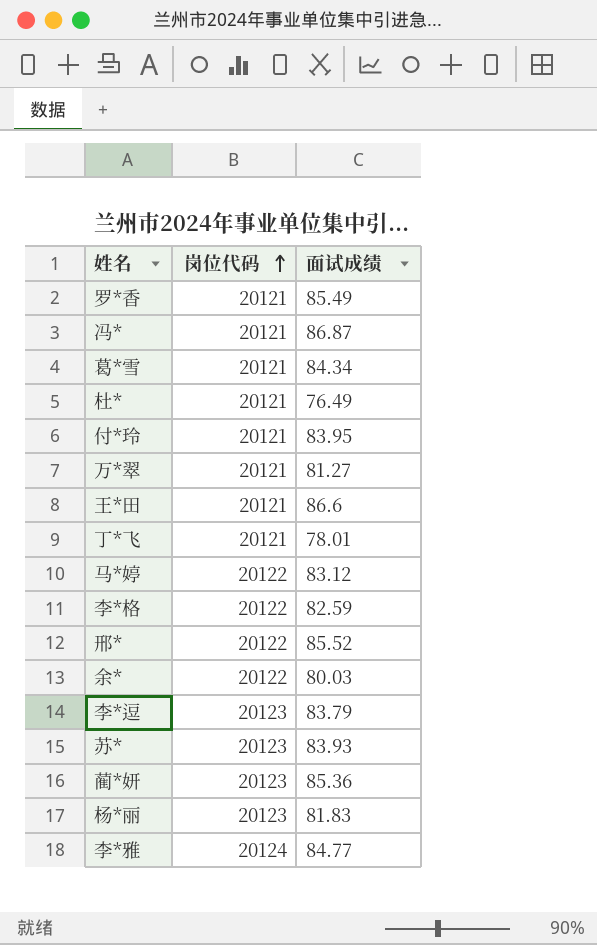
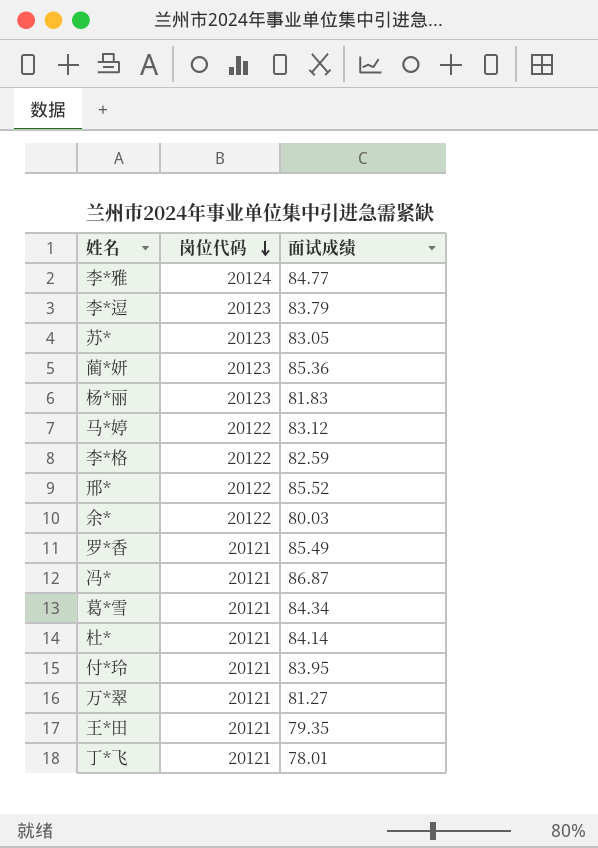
row order: 岗位代码 ascending -> 岗位代码 descending
苏* | 面试成绩: 83.93 -> 83.05
杜* | 面试成绩: 76.49 -> 84.14
王*田 | 面试成绩: 86.6 -> 79.35

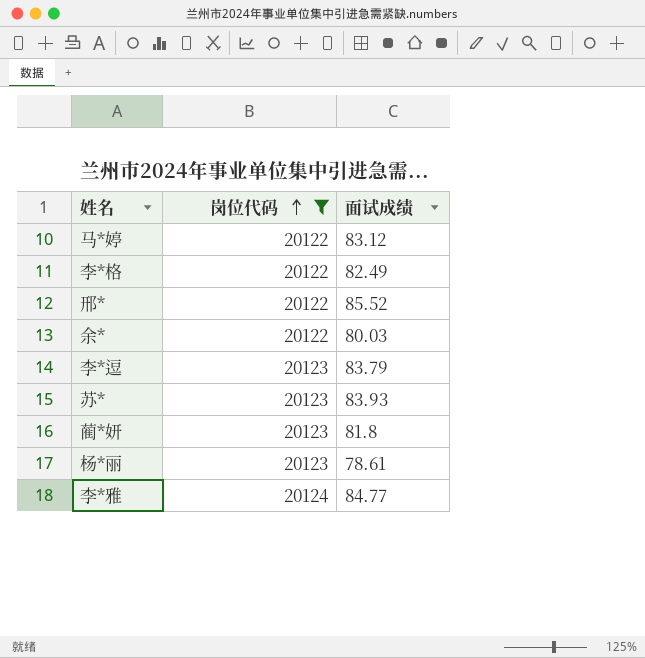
filter: none -> 岗位代码 != 20121
row order: 岗位代码 descending -> 岗位代码 ascending
李*格 | 面试成绩: 82.59 -> 82.49
苏* | 面试成绩: 83.05 -> 83.93
蔺*妍 | 面试成绩: 85.36 -> 81.8
杨*丽 | 面试成绩: 81.83 -> 78.61

